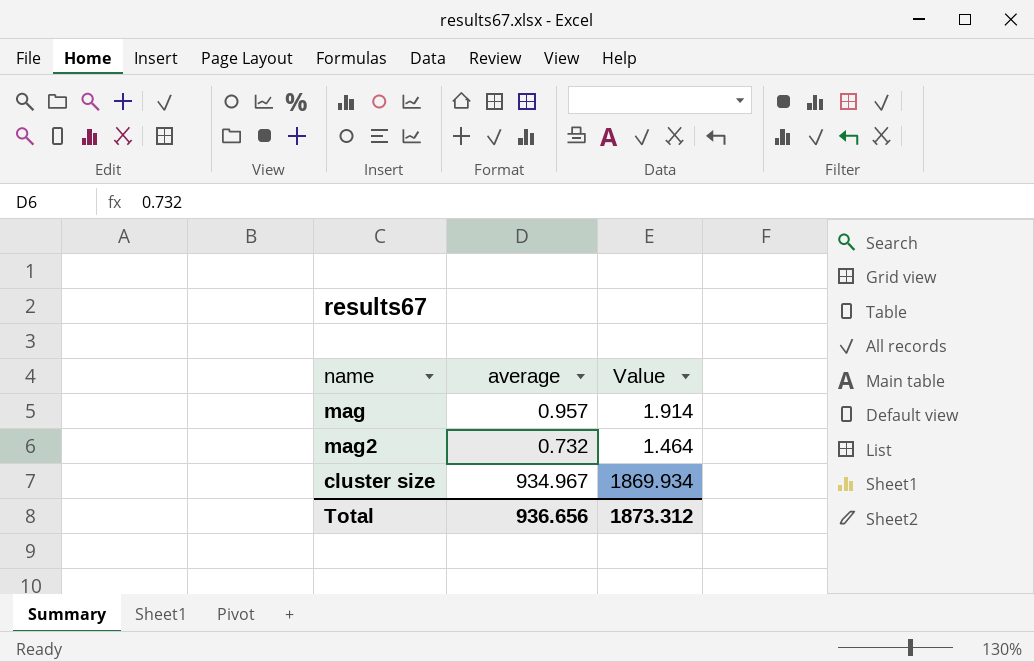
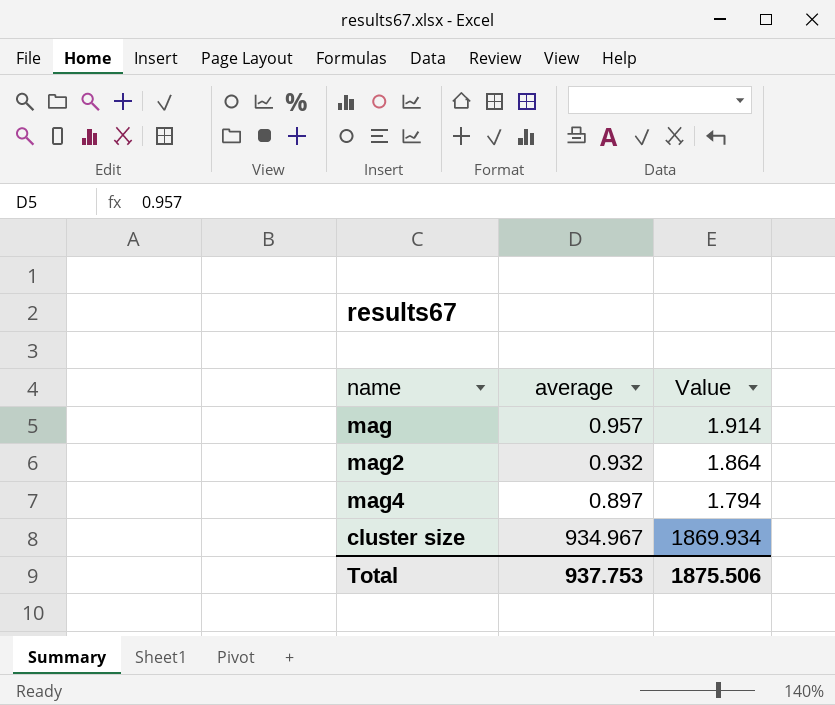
mag2 | average: 0.732 -> 0.932
mag2 | Value: 1.464 -> 1.864
row mag4: none -> 0.897 | 1.794
Total | average: 936.656 -> 937.753
Total | Value: 1873.312 -> 1875.506

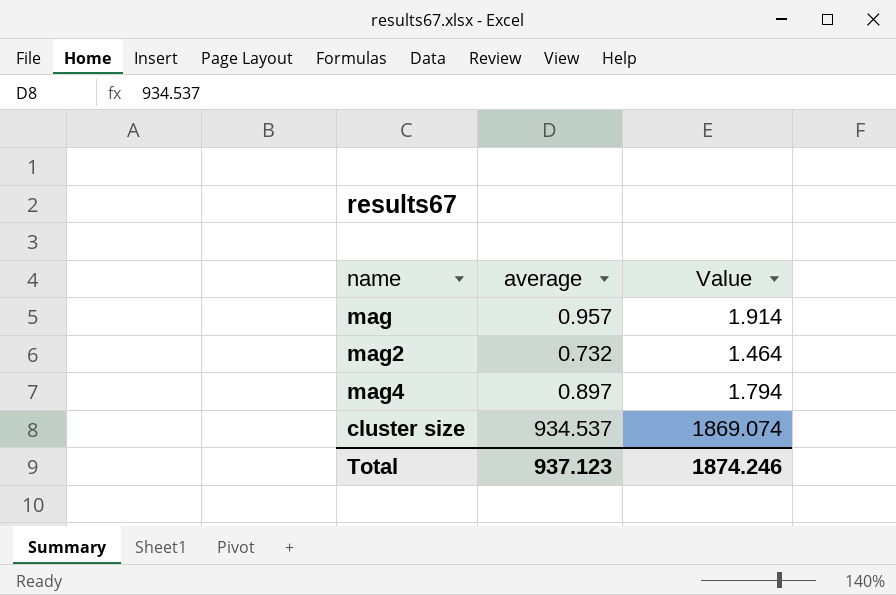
mag2 | average: 0.932 -> 0.732
mag2 | Value: 1.864 -> 1.464
cluster size | average: 934.967 -> 934.537
cluster size | Value: 1869.934 -> 1869.074
Total | average: 937.753 -> 937.123
Total | Value: 1875.506 -> 1874.246

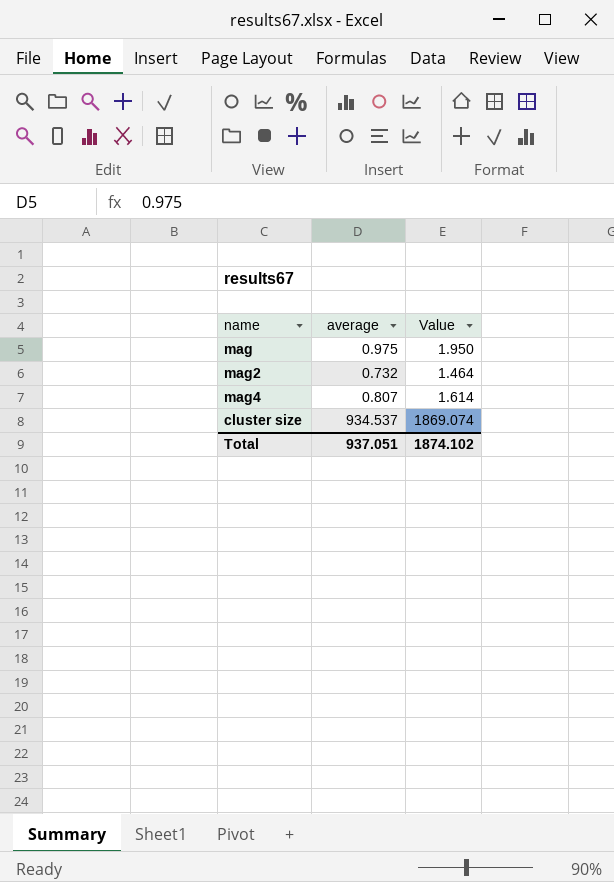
mag | average: 0.957 -> 0.975
mag | Value: 1.914 -> 1.950
mag4 | average: 0.897 -> 0.807
mag4 | Value: 1.794 -> 1.614
Total | average: 937.123 -> 937.051
Total | Value: 1874.246 -> 1874.102

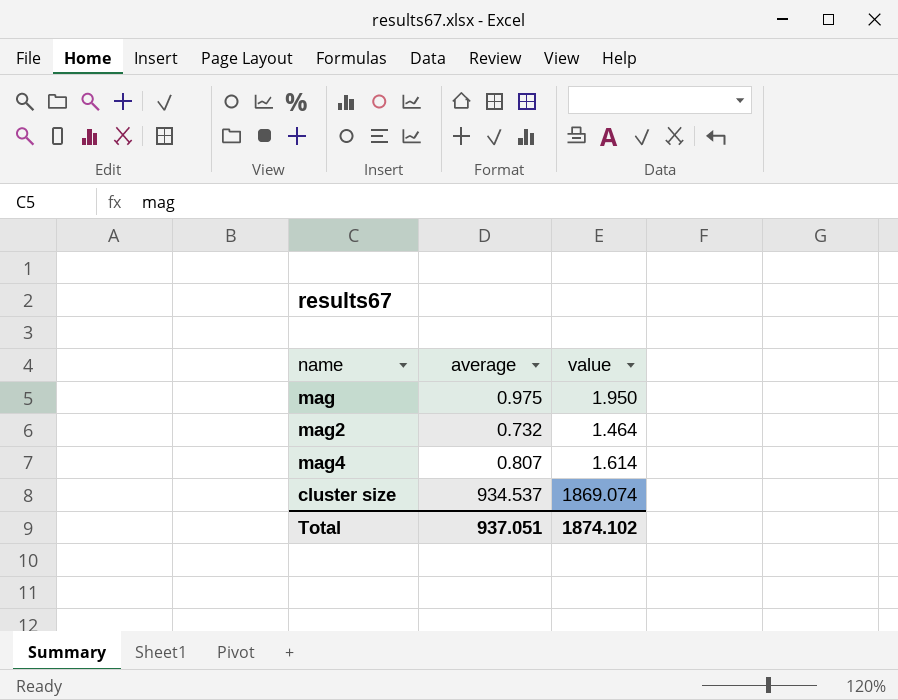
column name: Value -> value

